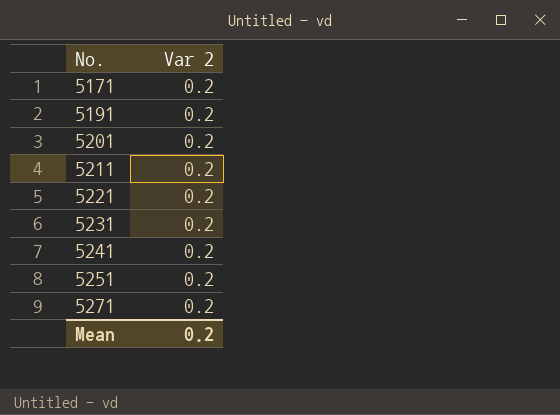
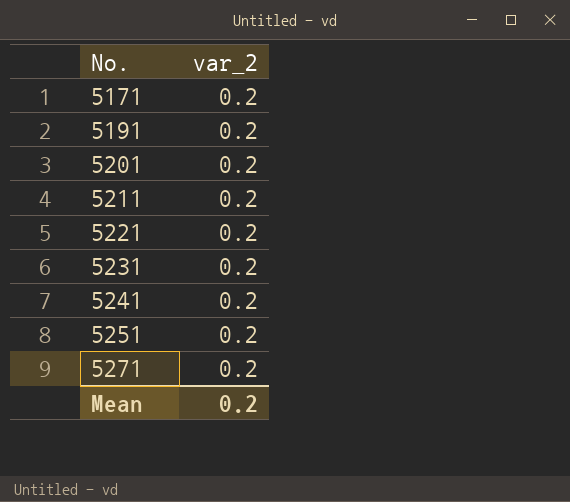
column name: Var 2 -> var_2

